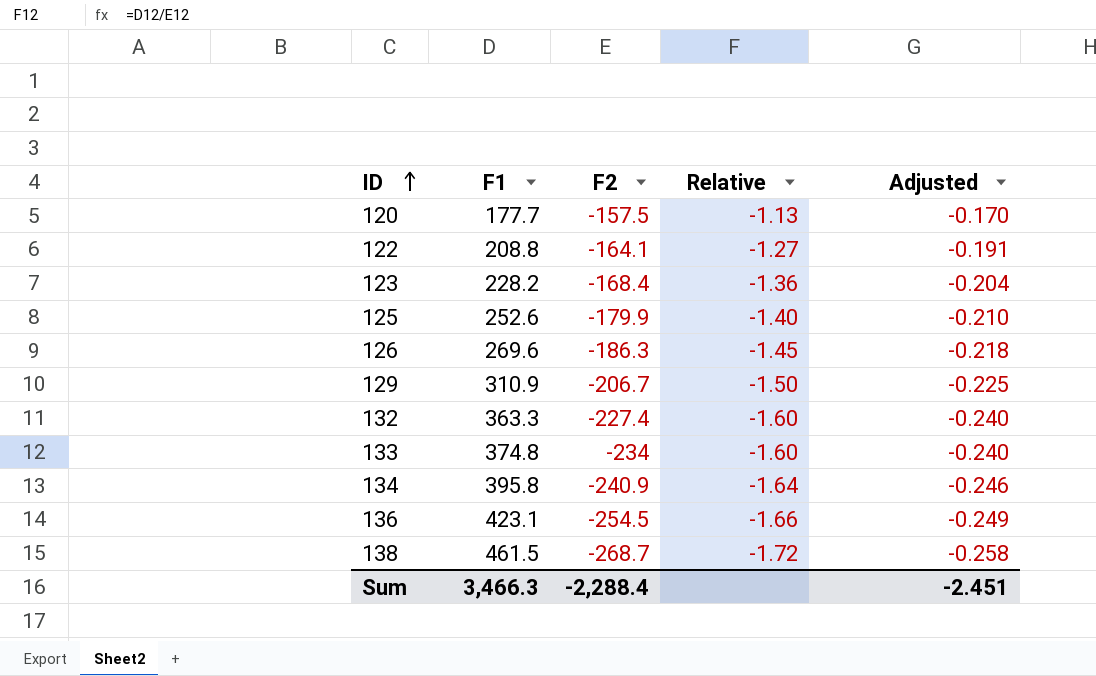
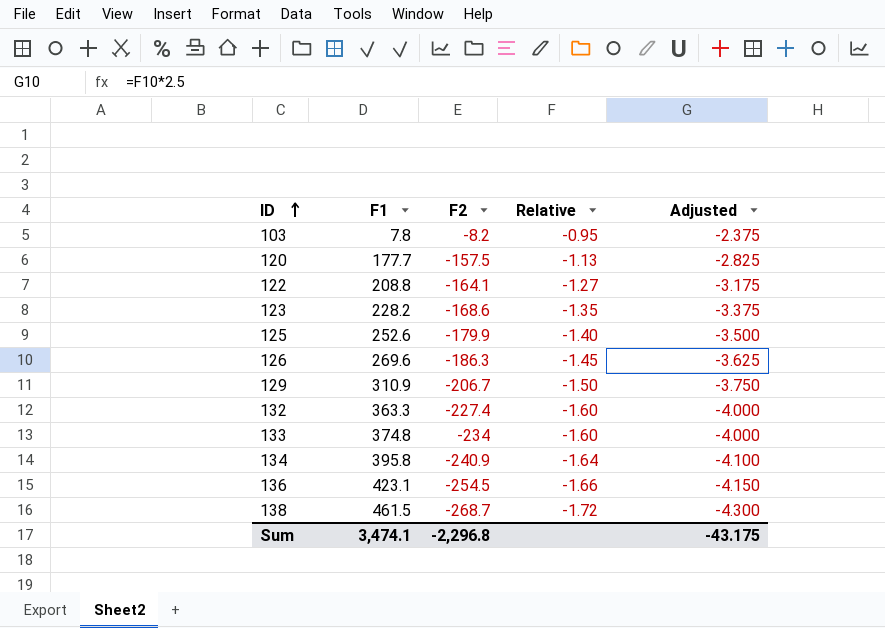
column Adjusted | formula: [Relative] * 0.15 -> [Relative] * 2.5
row 103: none -> 7.8 | -8.2 | -0.95 | -2.375
123 | F2: -168.4 -> -168.6
123 | Relative: -1.36 -> -1.35
Sum | F1: 3,466.3 -> 3,474.1
Sum | F2: -2,288.4 -> -2,296.8
Sum | Adjusted: -2.451 -> -43.175

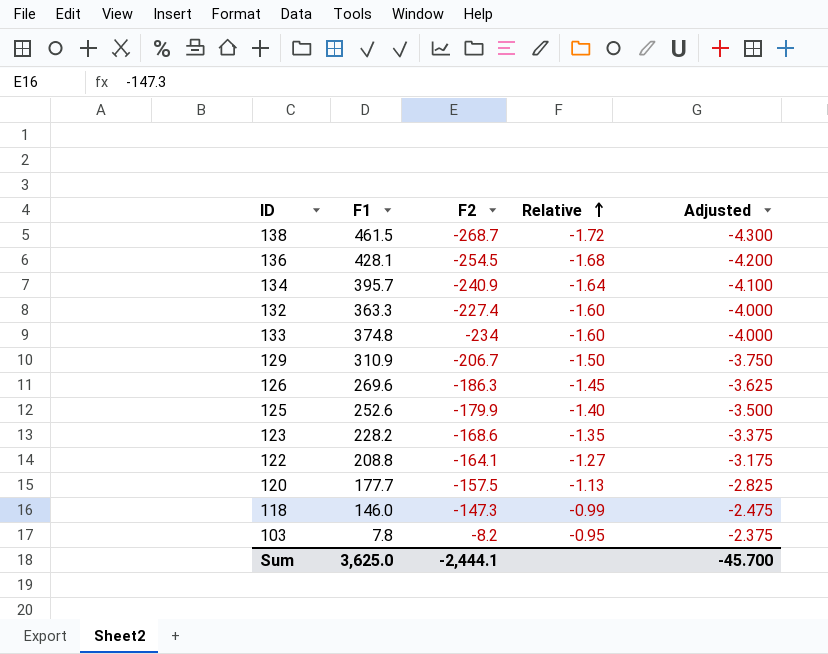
row order: ID ascending -> Relative ascending
136 | F1: 423.1 -> 428.1
136 | Relative: -1.66 -> -1.68
136 | Adjusted: -4.150 -> -4.200
134 | F1: 395.8 -> 395.7
row 118: none -> 146.0 | -147.3 | -0.99 | -2.475
Sum | F1: 3,474.1 -> 3,625.0
Sum | F2: -2,296.8 -> -2,444.1
Sum | Adjusted: -43.175 -> -45.700

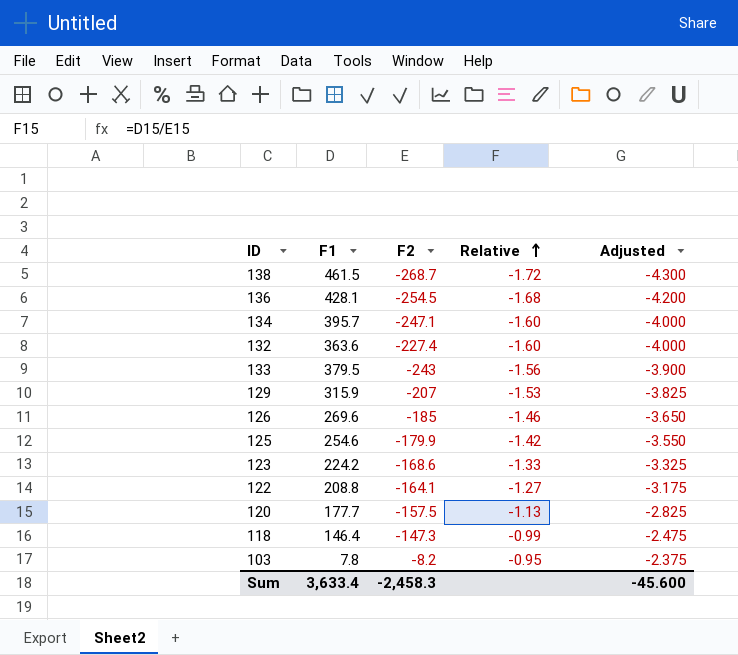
134 | F2: -240.9 -> -247.1
134 | Relative: -1.64 -> -1.60
134 | Adjusted: -4.100 -> -4.000
132 | F1: 363.3 -> 363.6
133 | F1: 374.8 -> 379.5
133 | F2: -234 -> -243
133 | Relative: -1.60 -> -1.56
133 | Adjusted: -4.000 -> -3.900
129 | F1: 310.9 -> 315.9
129 | F2: -206.7 -> -207
129 | Relative: -1.50 -> -1.53
129 | Adjusted: -3.750 -> -3.825
126 | F2: -186.3 -> -185
126 | Relative: -1.45 -> -1.46
126 | Adjusted: -3.625 -> -3.650
125 | F1: 252.6 -> 254.6
125 | Relative: -1.40 -> -1.42
125 | Adjusted: -3.500 -> -3.550
123 | F1: 228.2 -> 224.2
123 | Relative: -1.35 -> -1.33
123 | Adjusted: -3.375 -> -3.325
118 | F1: 146.0 -> 146.4
Sum | F1: 3,625.0 -> 3,633.4
Sum | F2: -2,444.1 -> -2,458.3
Sum | Adjusted: -45.700 -> -45.600

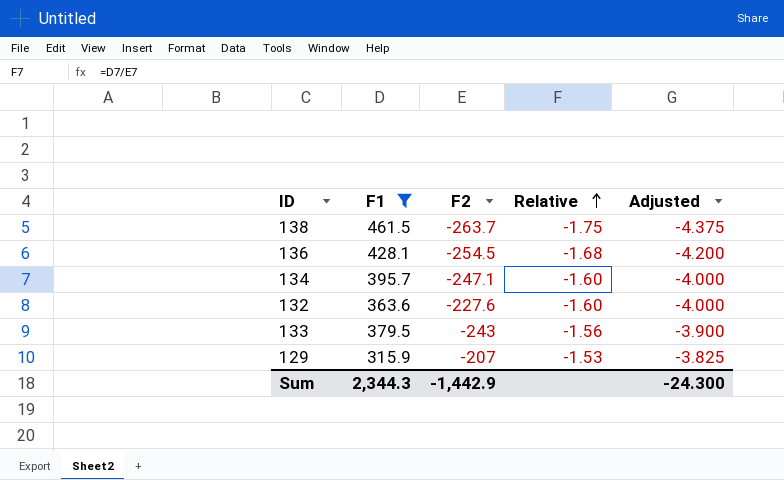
filter: none -> F1 >= 315.9
138 | F2: -268.7 -> -263.7
138 | Relative: -1.72 -> -1.75
138 | Adjusted: -4.300 -> -4.375
132 | F2: -227.4 -> -227.6
Sum | F1: 3,633.4 -> 2,344.3
Sum | F2: -2,458.3 -> -1,442.9
Sum | Adjusted: -45.600 -> -24.300

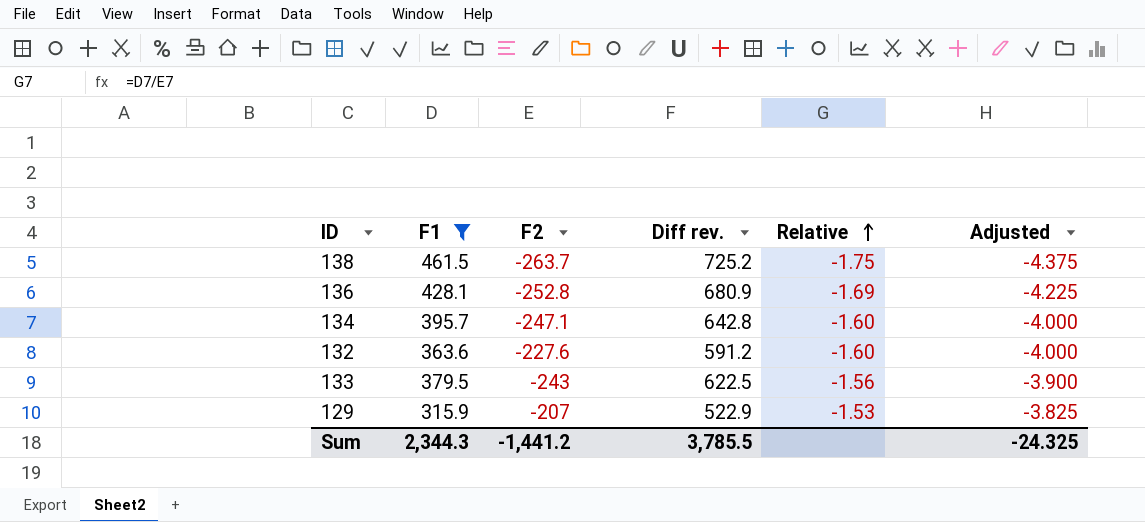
column Diff rev. | formula: none -> [F1] - [F2]
136 | F2: -254.5 -> -252.8
136 | Relative: -1.68 -> -1.69
136 | Adjusted: -4.200 -> -4.225
Sum | F2: -1,442.9 -> -1,441.2
Sum | Adjusted: -24.300 -> -24.325

